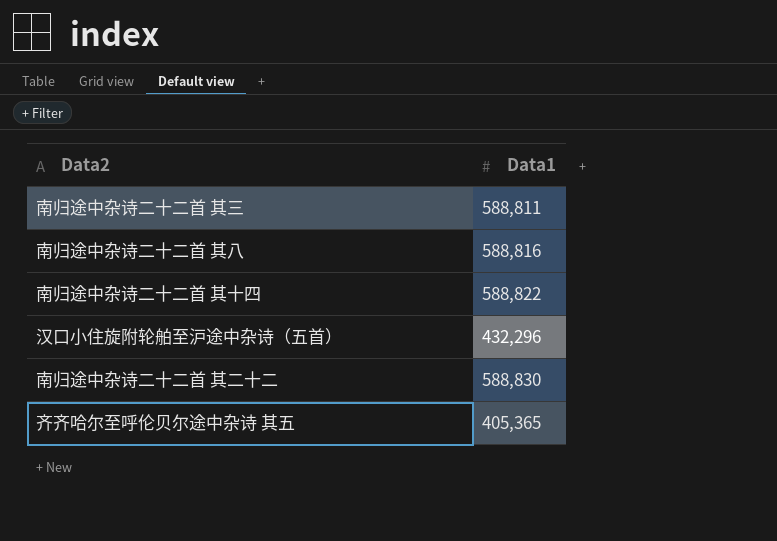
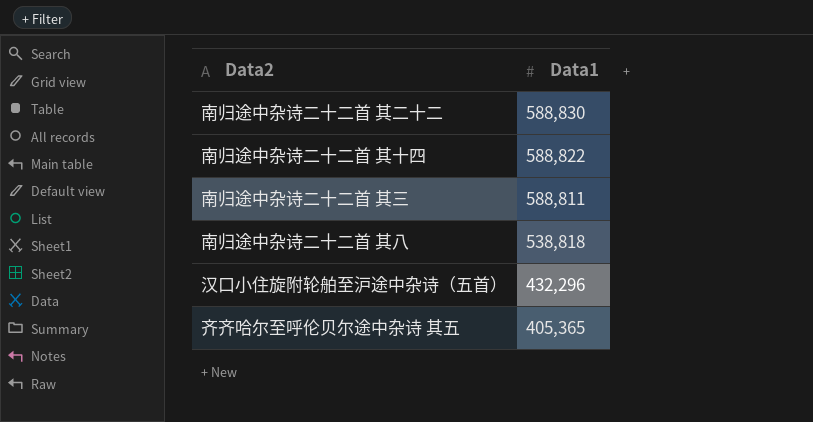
row order: none -> Data1 descending
南归途中杂诗二十二首 其八 | Data1: 588,816 -> 538,818

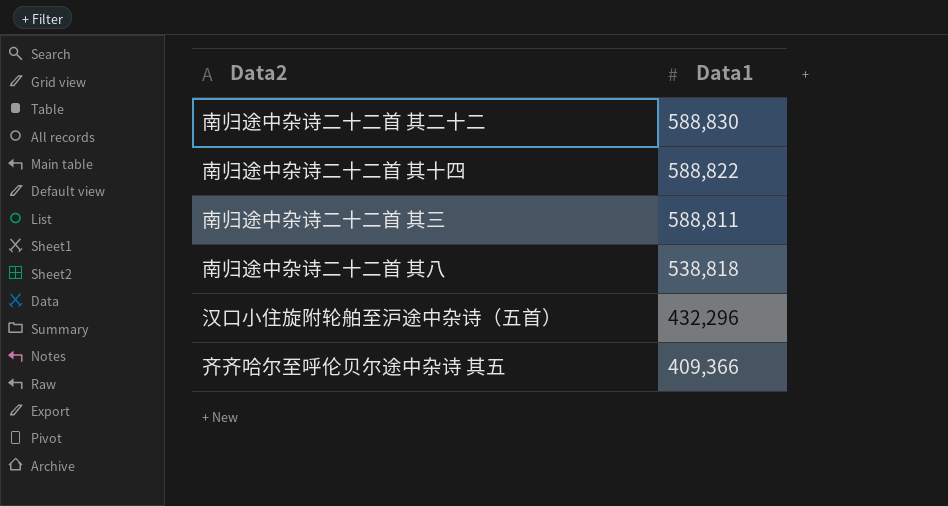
齐齐哈尔至呼伦贝尔途中杂诗 其五 | Data1: 405,365 -> 409,366

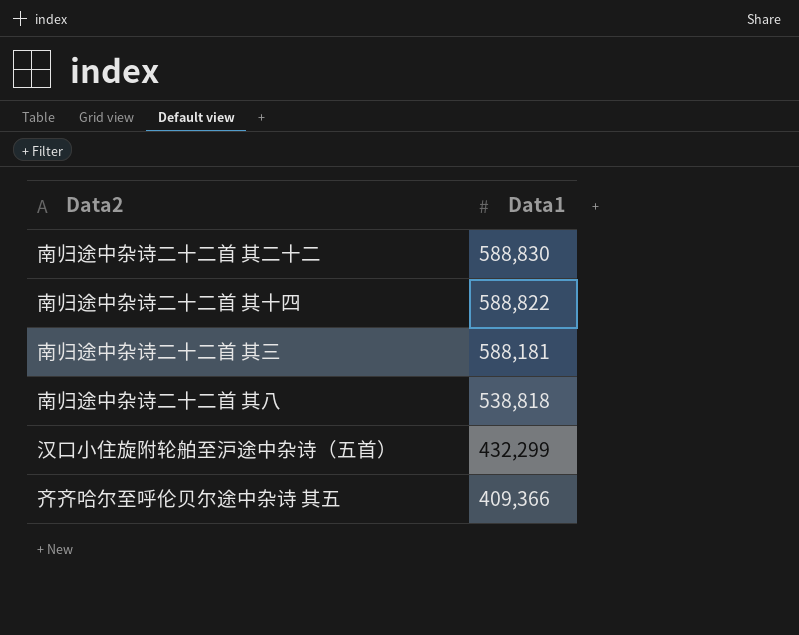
南归途中杂诗二十二首 其三 | Data1: 588,811 -> 588,181
汉口小住旋附轮舶至沪途中杂诗（五首） | Data1: 432,296 -> 432,299

